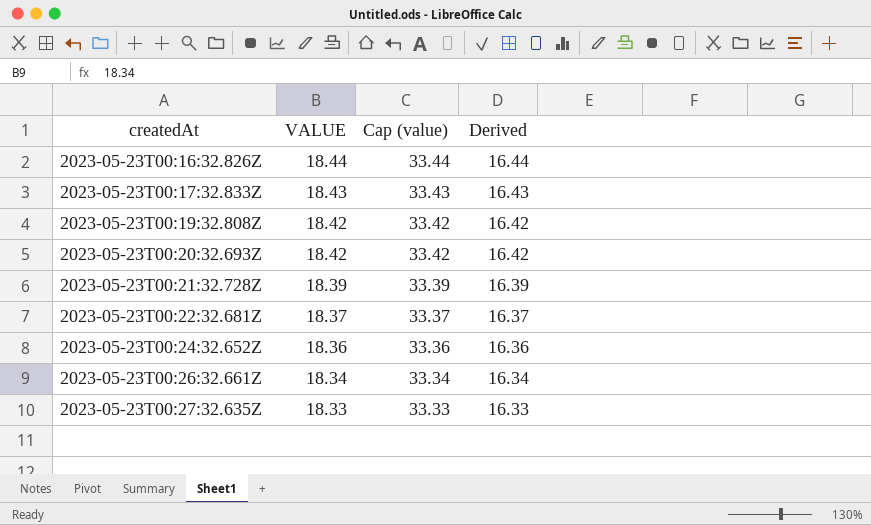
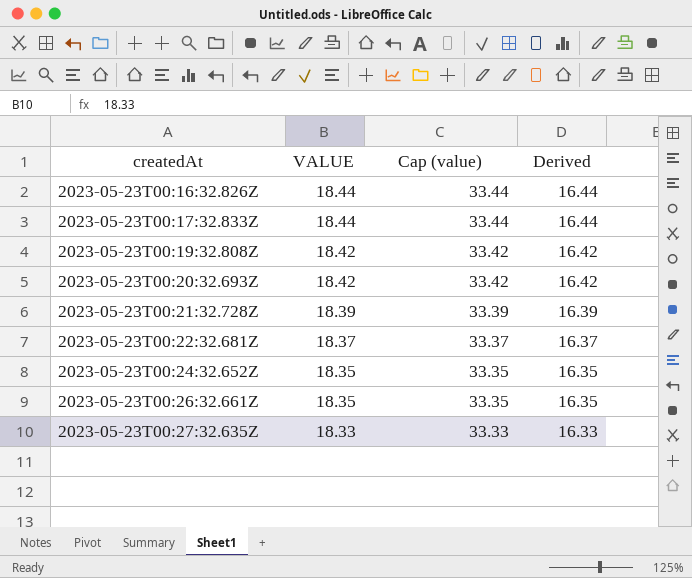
2023-05-23T00:17:32.833Z | VALUE: 18.43 -> 18.44
2023-05-23T00:17:32.833Z | Cap (value): 33.43 -> 33.44
2023-05-23T00:17:32.833Z | Derived: 16.43 -> 16.44
2023-05-23T00:24:32.652Z | VALUE: 18.36 -> 18.35
2023-05-23T00:24:32.652Z | Cap (value): 33.36 -> 33.35
2023-05-23T00:24:32.652Z | Derived: 16.36 -> 16.35
2023-05-23T00:26:32.661Z | VALUE: 18.34 -> 18.35
2023-05-23T00:26:32.661Z | Cap (value): 33.34 -> 33.35
2023-05-23T00:26:32.661Z | Derived: 16.34 -> 16.35

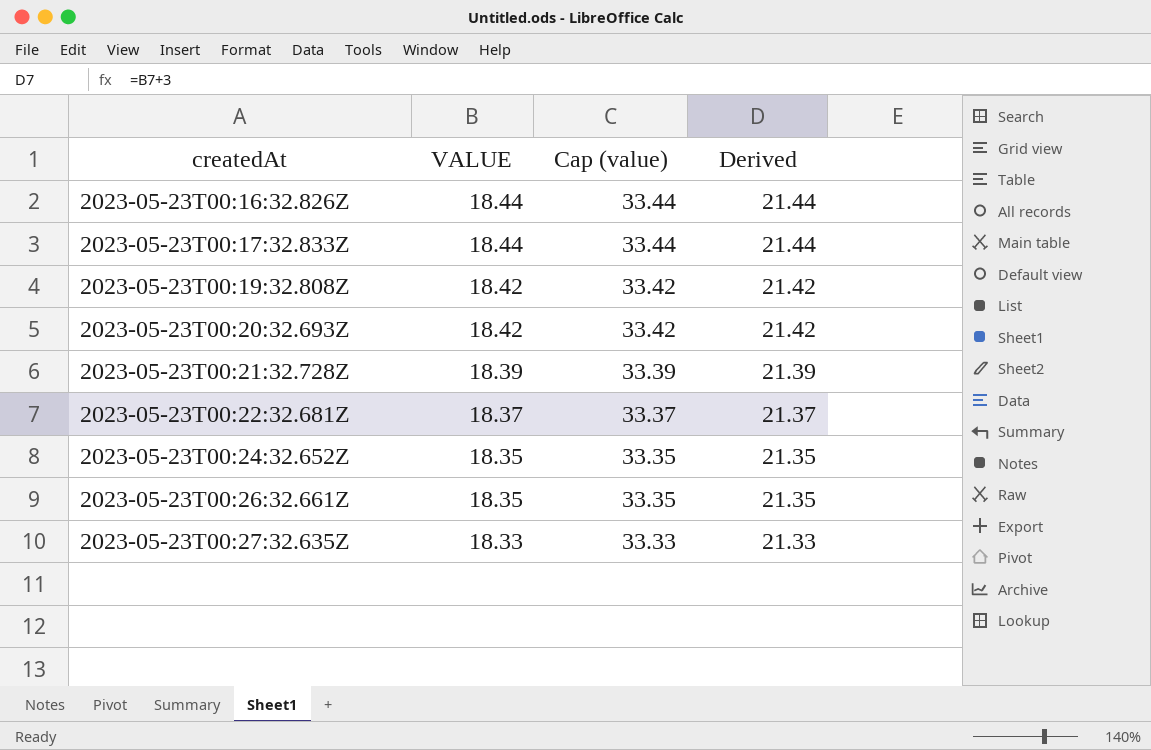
column Derived | formula: [VALUE] - 2 -> [VALUE] + 3

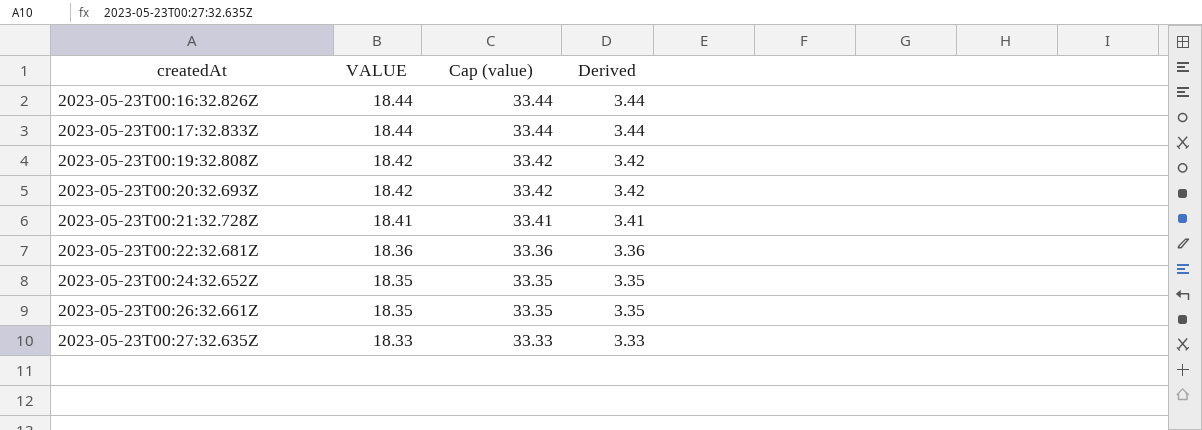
column Derived | formula: [VALUE] + 3 -> [VALUE] - 15
2023-05-23T00:21:32.728Z | VALUE: 18.39 -> 18.41
2023-05-23T00:21:32.728Z | Cap (value): 33.39 -> 33.41
2023-05-23T00:22:32.681Z | VALUE: 18.37 -> 18.36
2023-05-23T00:22:32.681Z | Cap (value): 33.37 -> 33.36

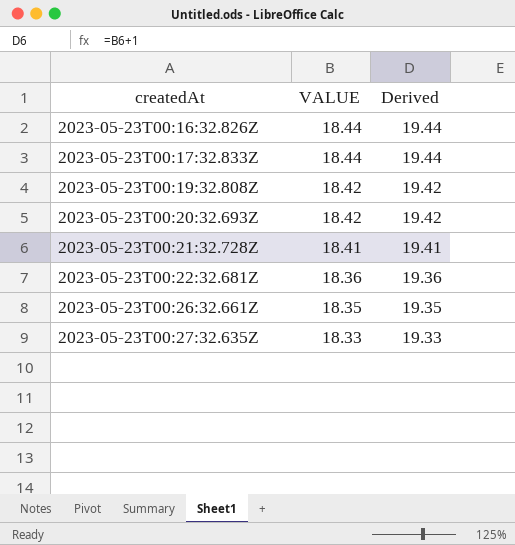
column Cap (value) | formula: [VALUE] + 15 -> none
column Derived | formula: [VALUE] - 15 -> [VALUE] + 1
row 2023-05-23T00:24:32.652Z: 18.35 | 33.35 | 3.35 -> none

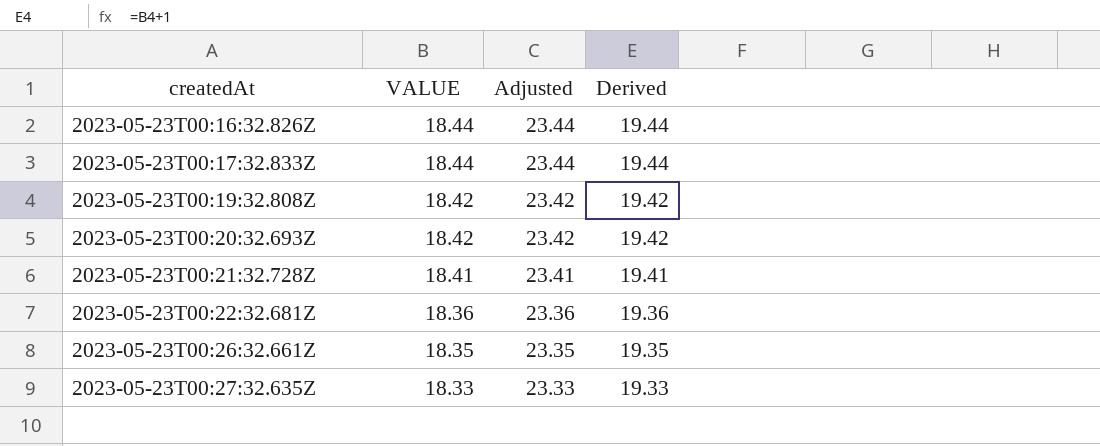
column Adjusted | formula: none -> [VALUE] + 5

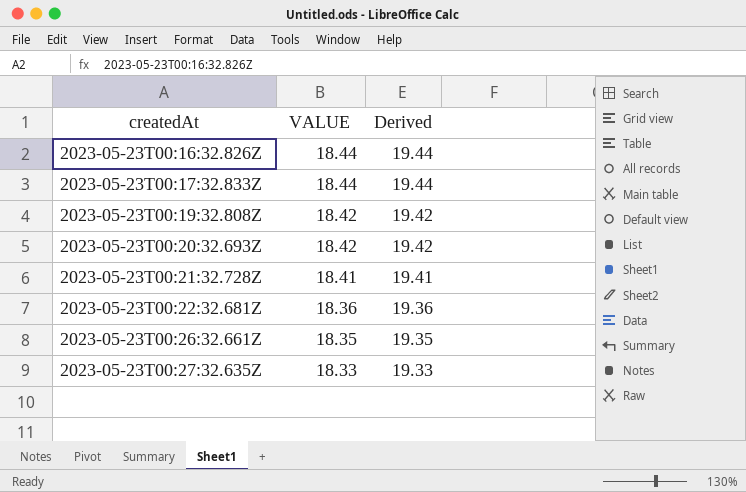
column Adjusted | formula: [VALUE] + 5 -> none

